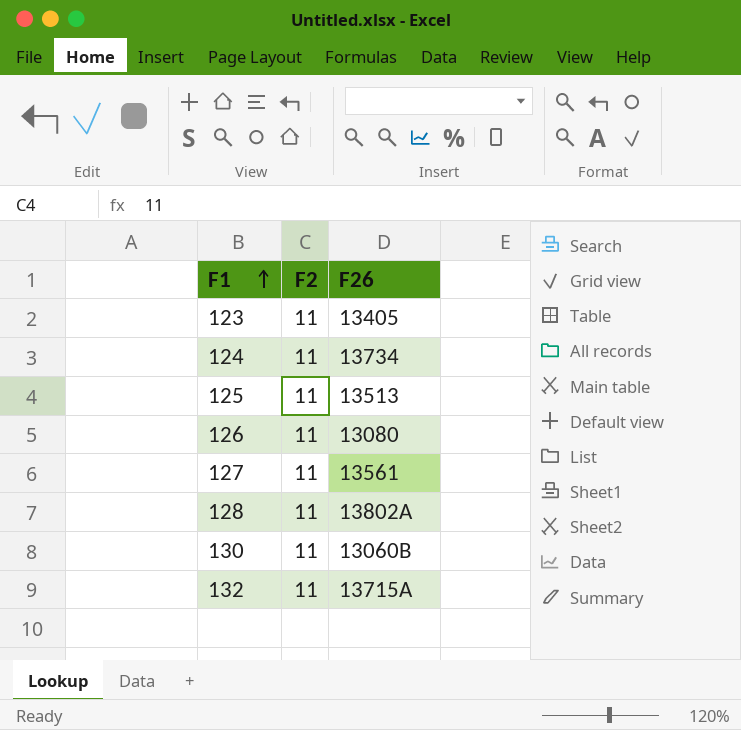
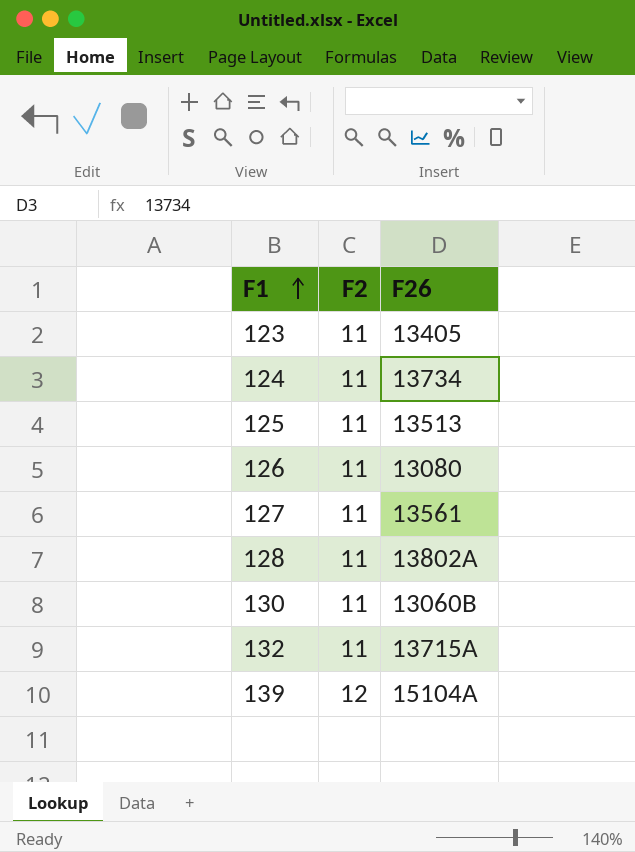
row 139: none -> 12 | 15104A

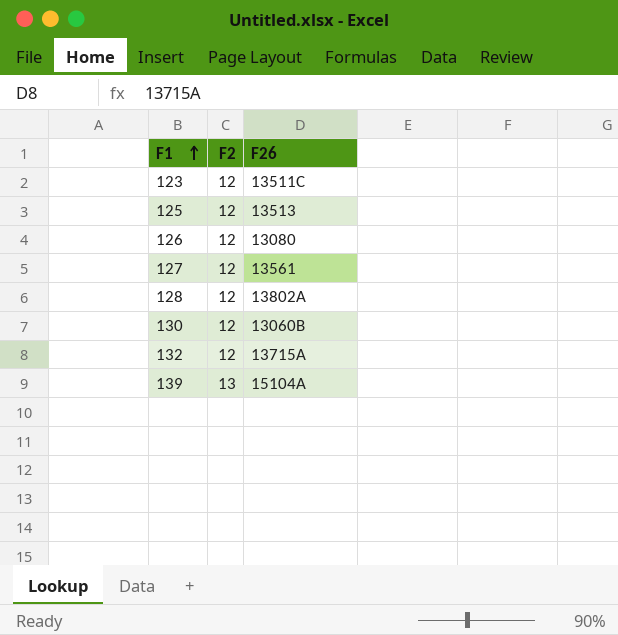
row 124: 11 | 13734 -> none
123 | F2: 11 -> 12
123 | F26: 13405 -> 13511C
125 | F2: 11 -> 12
126 | F2: 11 -> 12
127 | F2: 11 -> 12
128 | F2: 11 -> 12
130 | F2: 11 -> 12
132 | F2: 11 -> 12
139 | F2: 12 -> 13

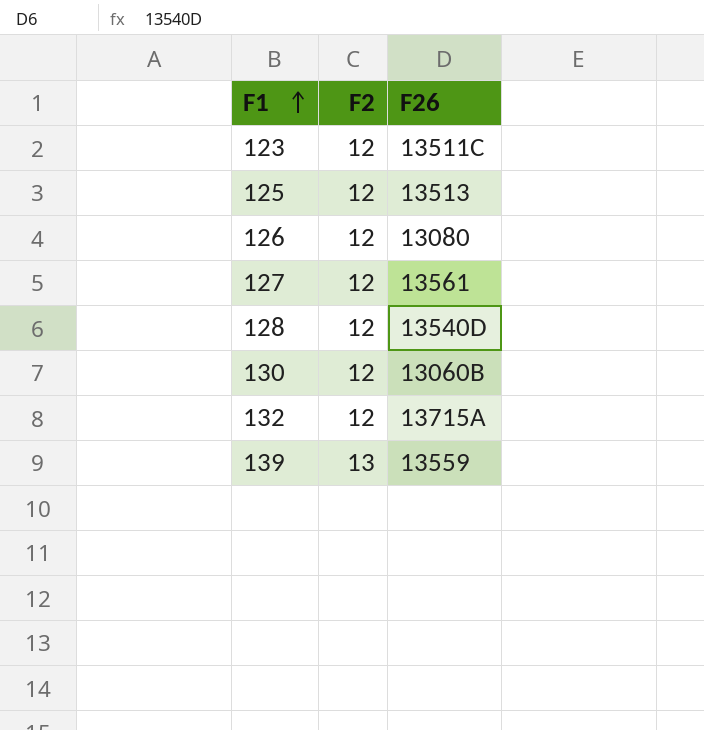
128 | F26: 13802A -> 13540D
139 | F26: 15104A -> 13559

